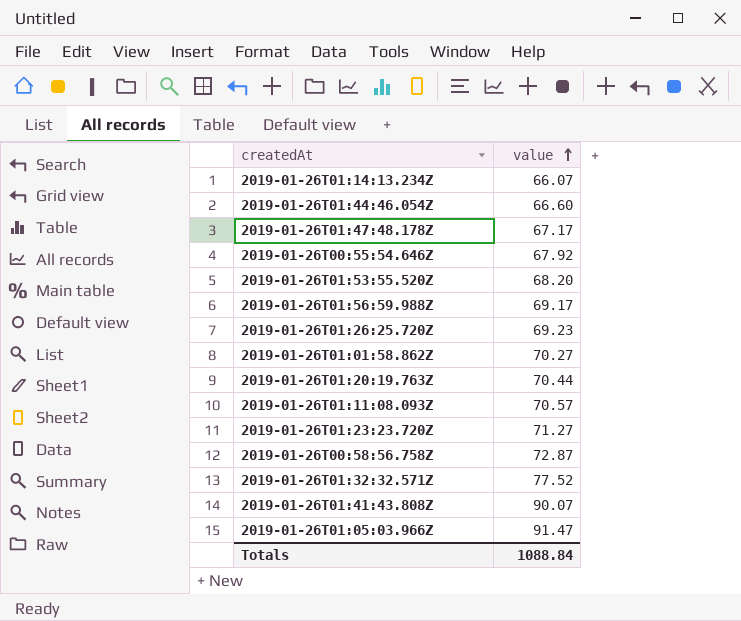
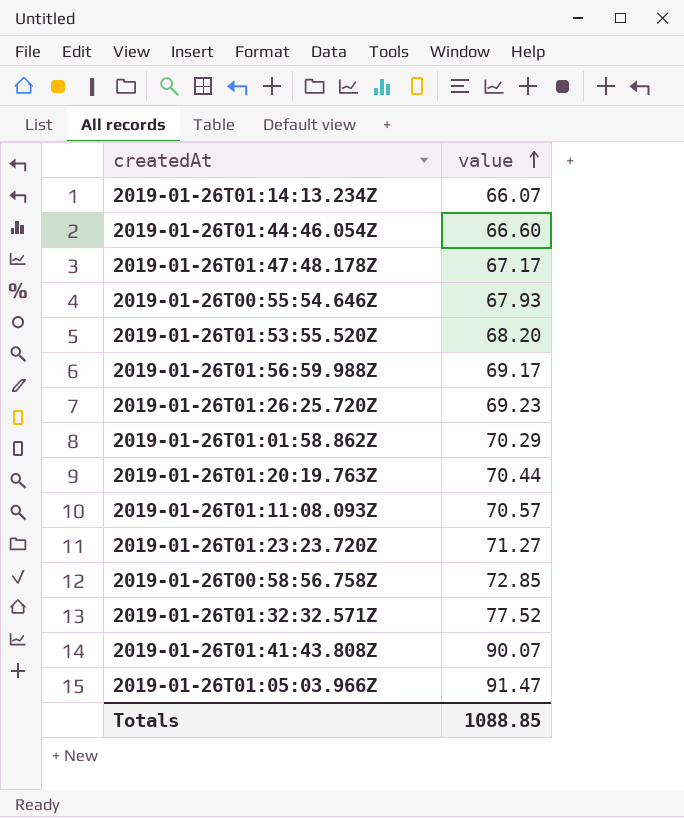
2019-01-26T00:55:54.646Z | value: 67.92 -> 67.93
2019-01-26T01:01:58.862Z | value: 70.27 -> 70.29
2019-01-26T00:58:56.758Z | value: 72.87 -> 72.85
Totals | value: 1088.84 -> 1088.85

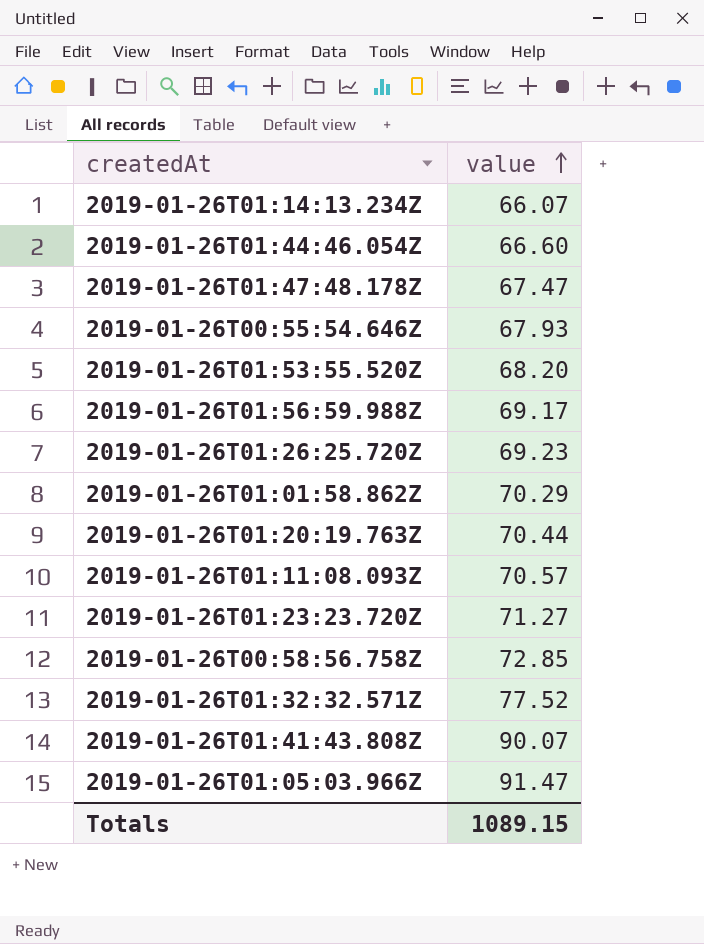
2019-01-26T01:47:48.178Z | value: 67.17 -> 67.47
Totals | value: 1088.85 -> 1089.15

